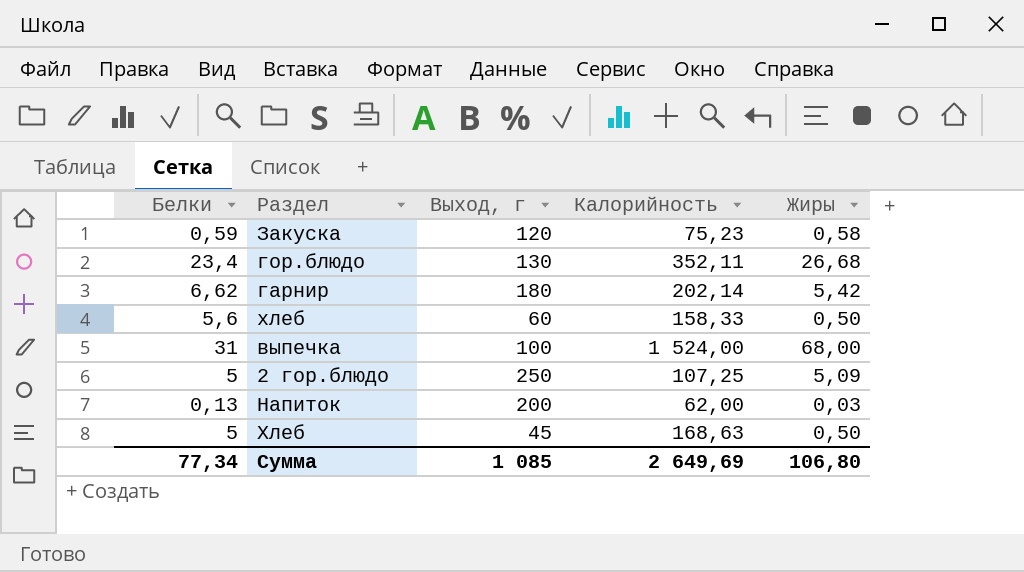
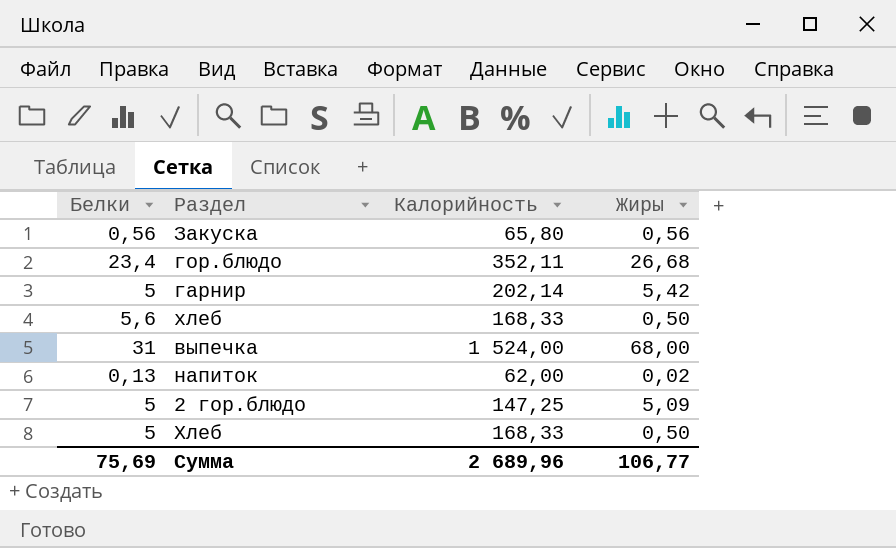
column Выход, г | position: 3 -> none
row Напиток: 0,13 | 200 | 62,00 | 0,03 -> none
Закуска | Белки: 0,59 -> 0,56
Закуска | Калорийность: 75,23 -> 65,80
Закуска | Жиры: 0,58 -> 0,56
гарнир | Белки: 6,62 -> 5
хлеб | Калорийность: 158,33 -> 168,33
row напиток: none -> 0,13 | 62,00 | 0,02
2 гор.блюдо | Калорийность: 107,25 -> 147,25
Хлеб | Калорийность: 168,63 -> 168,33
Сумма | Белки: 77,34 -> 75,69
Сумма | Калорийность: 2 649,69 -> 2 689,96
Сумма | Жиры: 106,80 -> 106,77

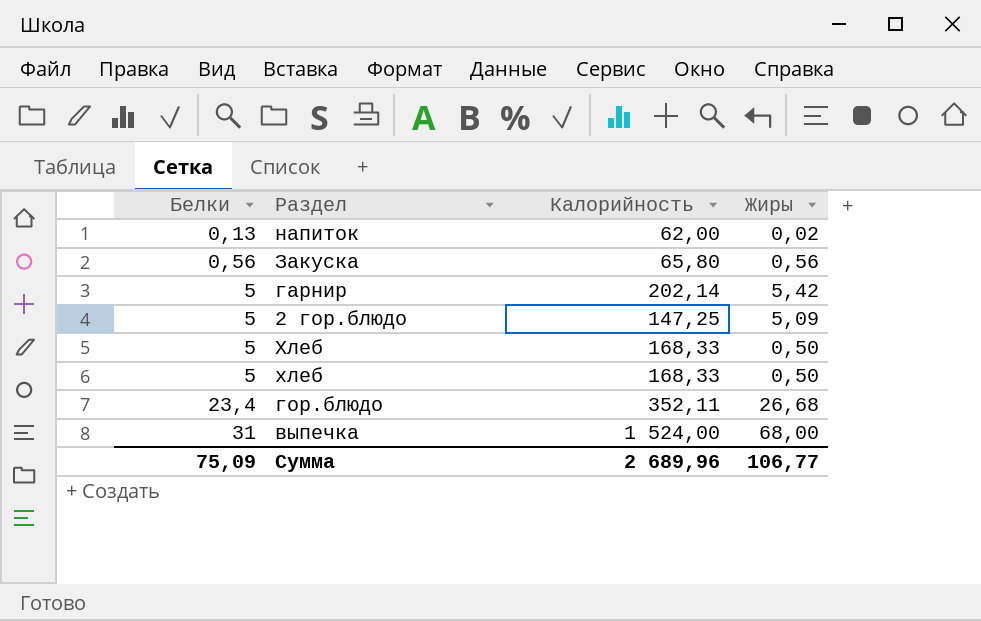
row order: none -> Белки ascending
хлеб | Белки: 5,6 -> 5
Сумма | Белки: 75,69 -> 75,09

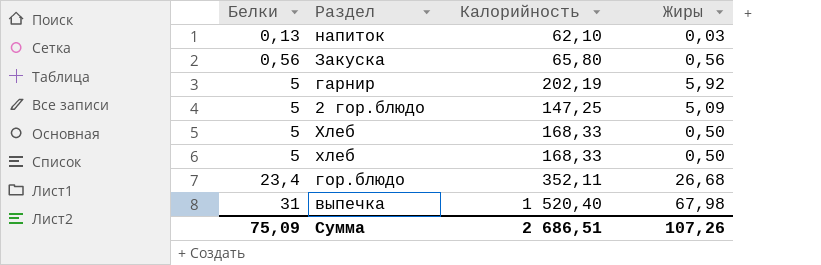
напиток | Калорийность: 62,00 -> 62,10
напиток | Жиры: 0,02 -> 0,03
гарнир | Калорийность: 202,14 -> 202,19
гарнир | Жиры: 5,42 -> 5,92
выпечка | Калорийность: 1 524,00 -> 1 520,40
выпечка | Жиры: 68,00 -> 67,98
Сумма | Калорийность: 2 689,96 -> 2 686,51
Сумма | Жиры: 106,77 -> 107,26

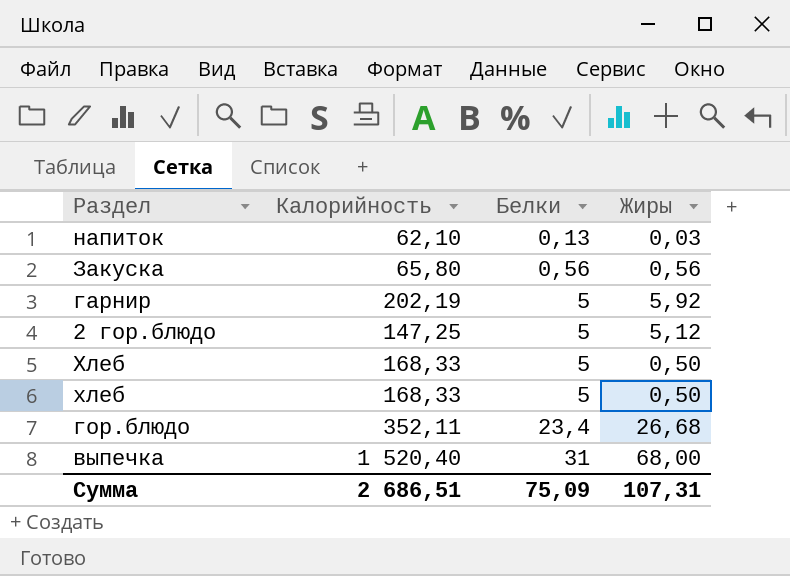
column Белки | position: 1 -> 3
2 гор.блюдо | Жиры: 5,09 -> 5,12
выпечка | Жиры: 67,98 -> 68,00
Сумма | Жиры: 107,26 -> 107,31

